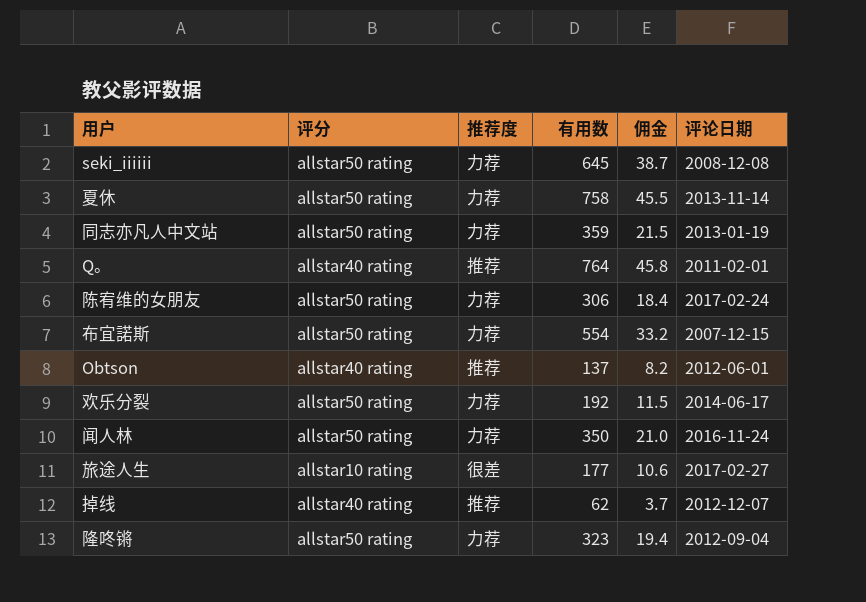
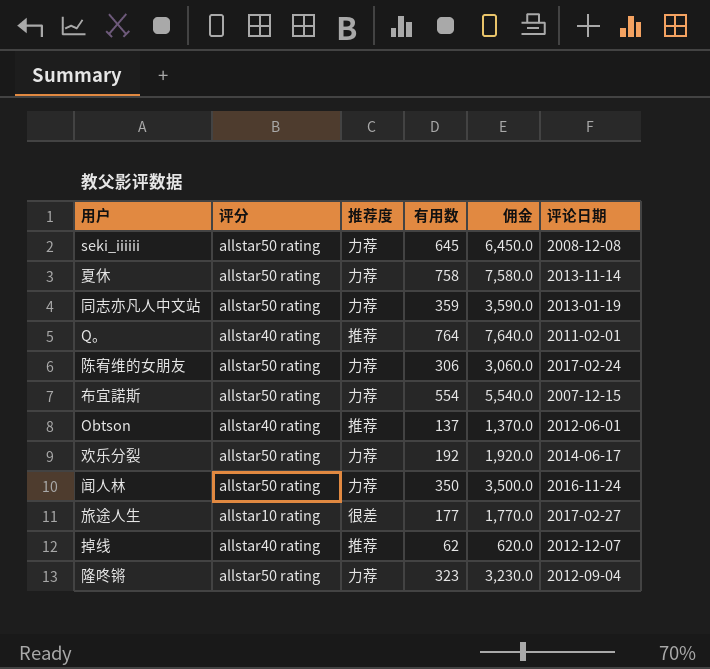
column 佣金 | formula: [有用数] * 0.06 -> [有用数] * 10

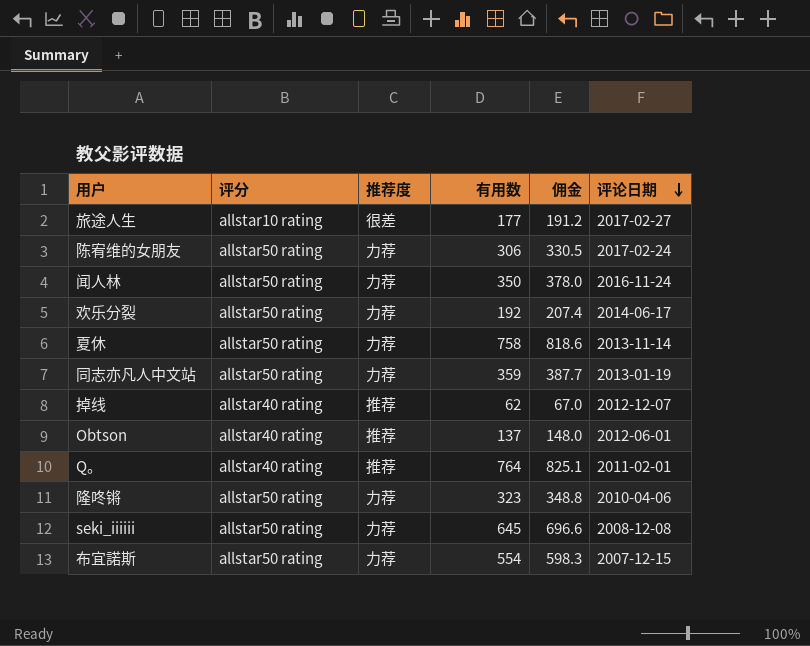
row order: none -> 评论日期 descending
column 佣金 | formula: [有用数] * 10 -> [有用数] * 1.08
隆咚锵 | 评论日期: 2012-09-04 -> 2010-04-06

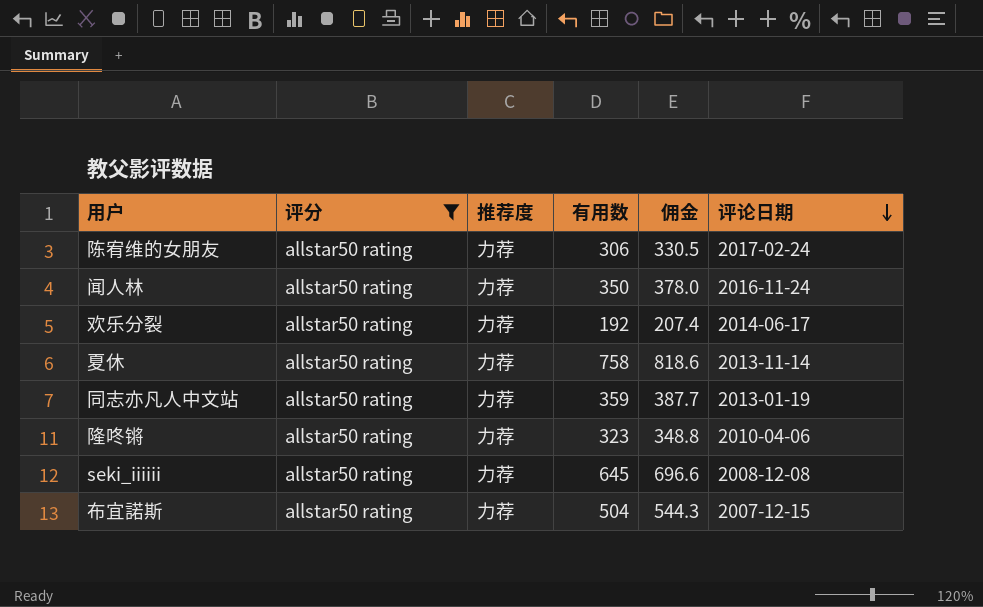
filter: none -> 评分 = allstar50 rating
布宜諾斯 | 有用数: 554 -> 504
布宜諾斯 | 佣金: 598.3 -> 544.3

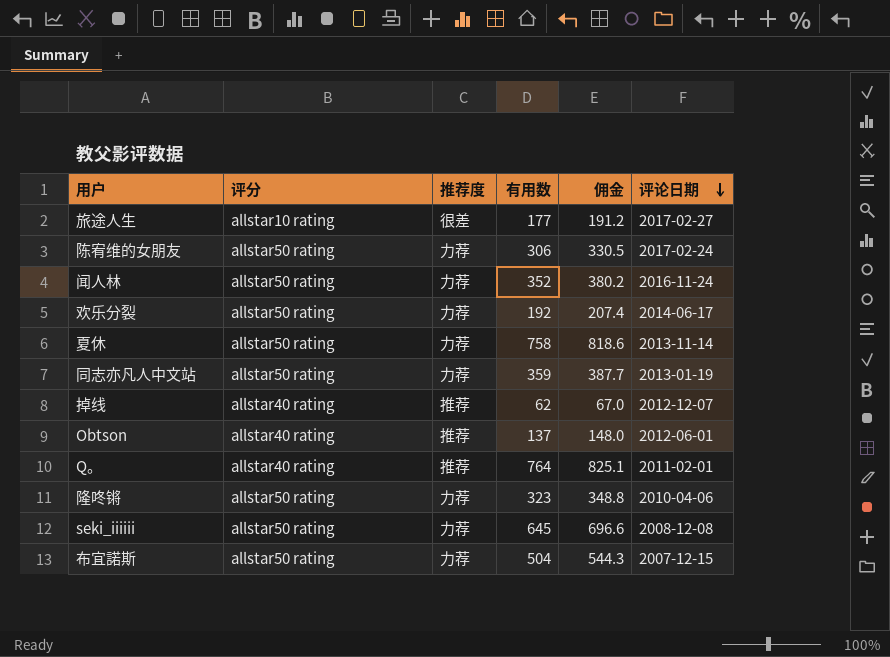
filter: 评分 = allstar50 rating -> none
闻人林 | 有用数: 350 -> 352
闻人林 | 佣金: 378.0 -> 380.2

